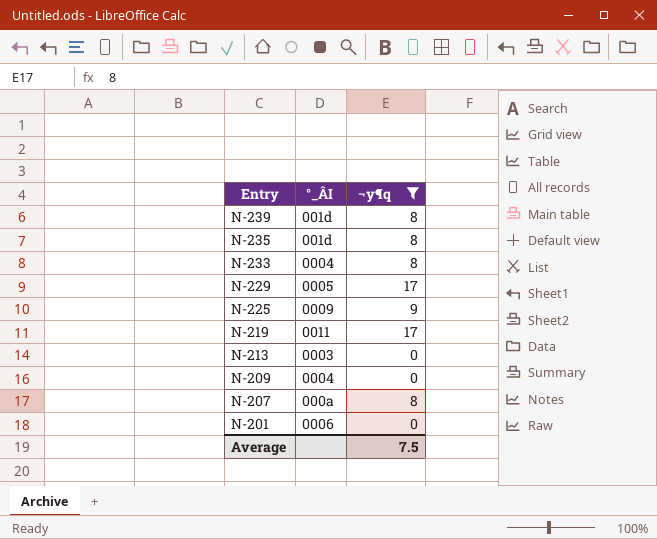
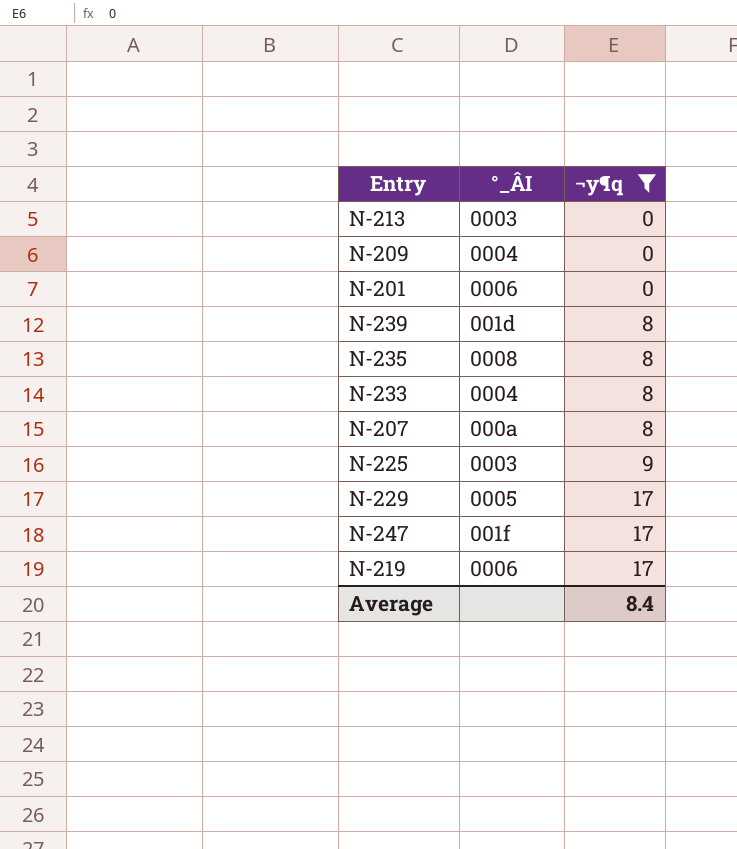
row order: Entry descending -> ¬y¶q ascending
N-235 | °_ÂI: 001d -> 0008
N-225 | °_ÂI: 0009 -> 0003
row N-247: none -> 001f | 17
N-219 | °_ÂI: 0011 -> 0006
Average | ¬y¶q: 7.5 -> 8.4

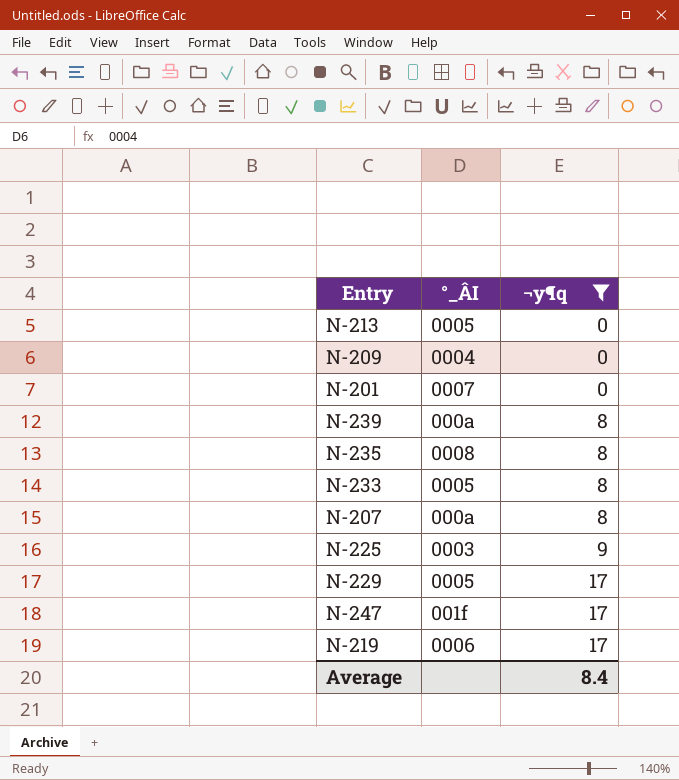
N-213 | °_ÂI: 0003 -> 0005
N-201 | °_ÂI: 0006 -> 0007
N-239 | °_ÂI: 001d -> 000a
N-233 | °_ÂI: 0004 -> 0005

